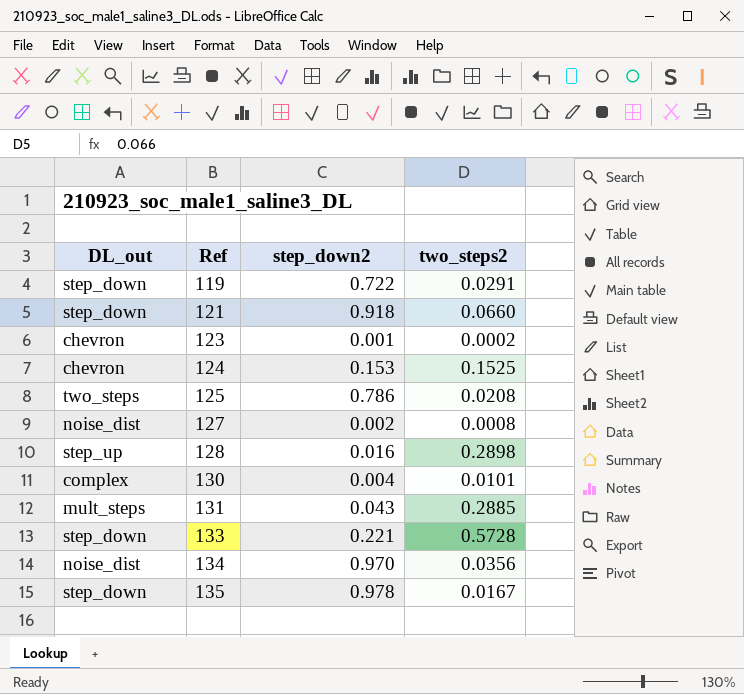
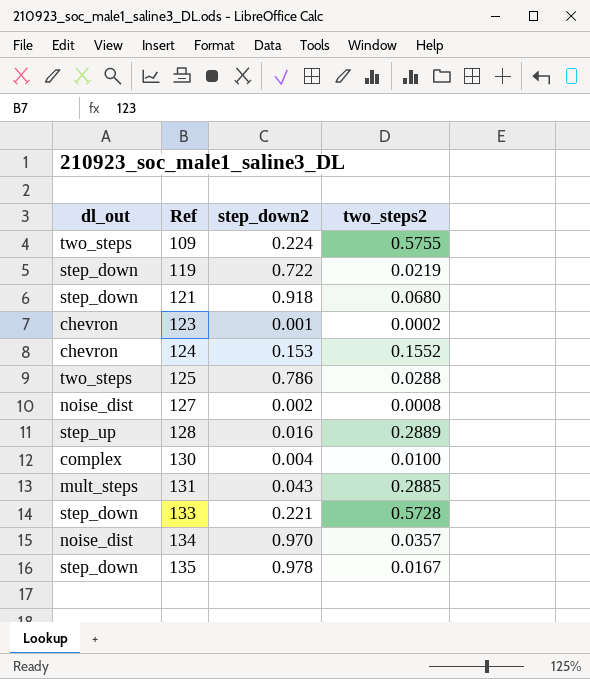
column name: DL_out -> dl_out
row 109: none -> two_steps | 0.224 | 0.5755
119 | two_steps2: 0.0291 -> 0.0219
121 | two_steps2: 0.0660 -> 0.0680
124 | two_steps2: 0.1525 -> 0.1552
125 | two_steps2: 0.0208 -> 0.0288
128 | two_steps2: 0.2898 -> 0.2889
130 | two_steps2: 0.0101 -> 0.0100
134 | two_steps2: 0.0356 -> 0.0357

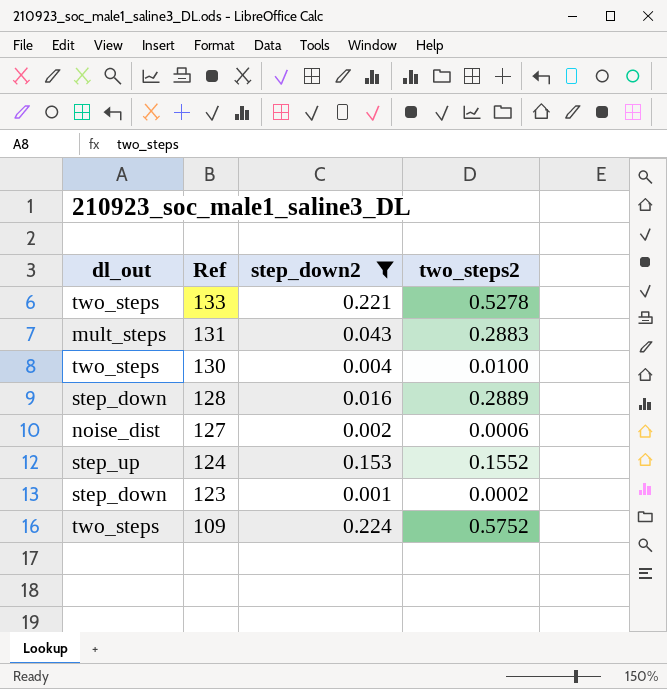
filter: none -> step_down2 <= 0.224
row order: Ref ascending -> Ref descending
133 | dl_out: step_down -> two_steps
133 | two_steps2: 0.5728 -> 0.5278
131 | two_steps2: 0.2885 -> 0.2883
130 | dl_out: complex -> two_steps
128 | dl_out: step_up -> step_down
127 | two_steps2: 0.0008 -> 0.0006
124 | dl_out: chevron -> step_up
123 | dl_out: chevron -> step_down
109 | two_steps2: 0.5755 -> 0.5752

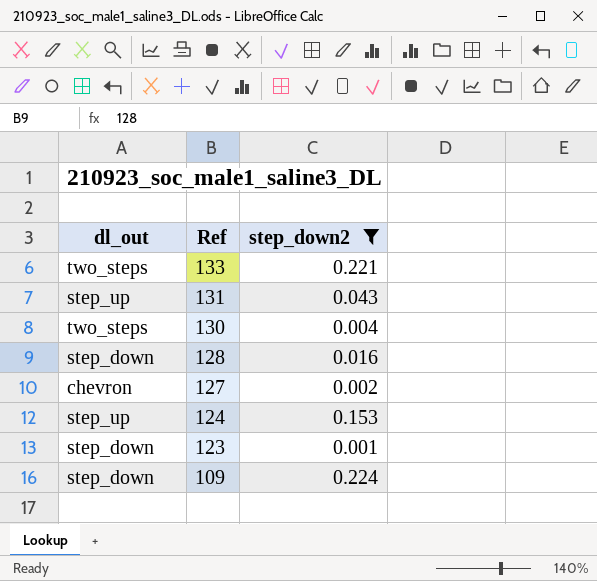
column two_steps2 | position: 4 -> none
131 | dl_out: mult_steps -> step_up
127 | dl_out: noise_dist -> chevron
109 | dl_out: two_steps -> step_down

